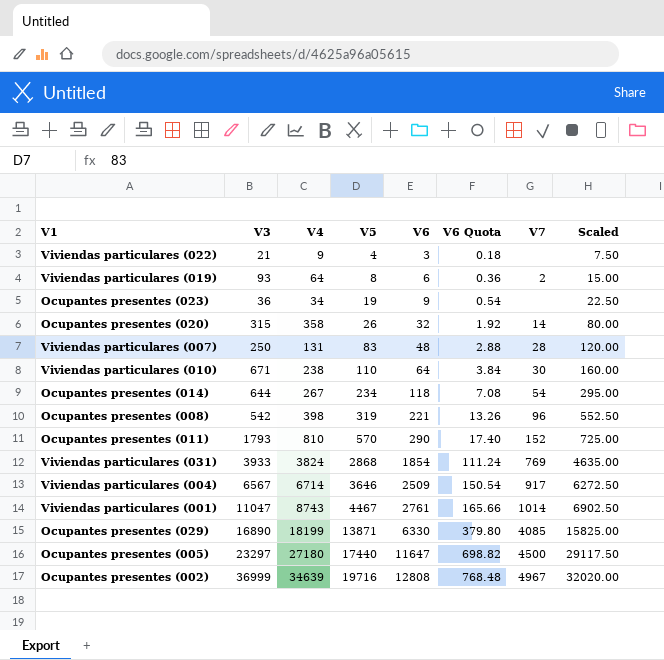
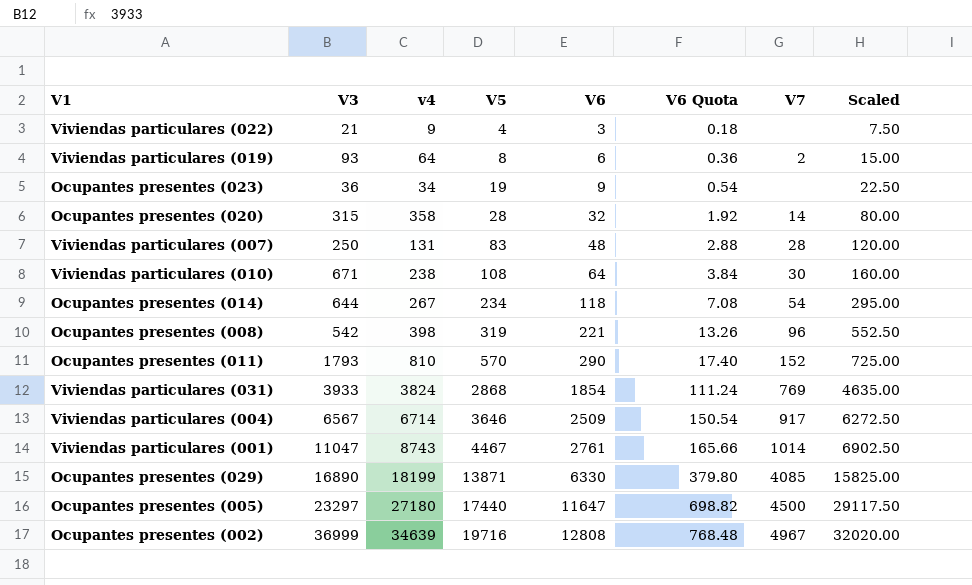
column name: V4 -> v4
Ocupantes presentes (020) | V5: 26 -> 28
Viviendas particulares (010) | V5: 110 -> 108

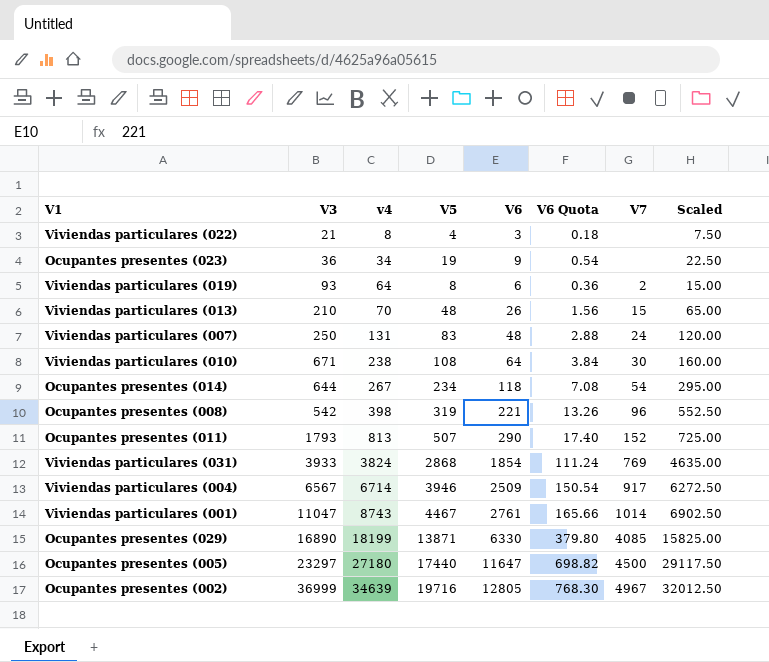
row order: V5 ascending -> v4 ascending
row Ocupantes presentes (020): 315 | 358 | 28 | 32 | 1.92 | 14 | 80.00 -> none
Viviendas particulares (022) | v4: 9 -> 8
row Viviendas particulares (013): none -> 210 | 70 | 48 | 26 | 1.56 | 15 | 65.00
Viviendas particulares (007) | V7: 28 -> 24
Ocupantes presentes (011) | v4: 810 -> 813
Ocupantes presentes (011) | V5: 570 -> 507
Viviendas particulares (004) | V5: 3646 -> 3946
Ocupantes presentes (002) | V6: 12808 -> 12805
Ocupantes presentes (002) | V6 Quota: 768.48 -> 768.30
Ocupantes presentes (002) | Scaled: 32020.00 -> 32012.50

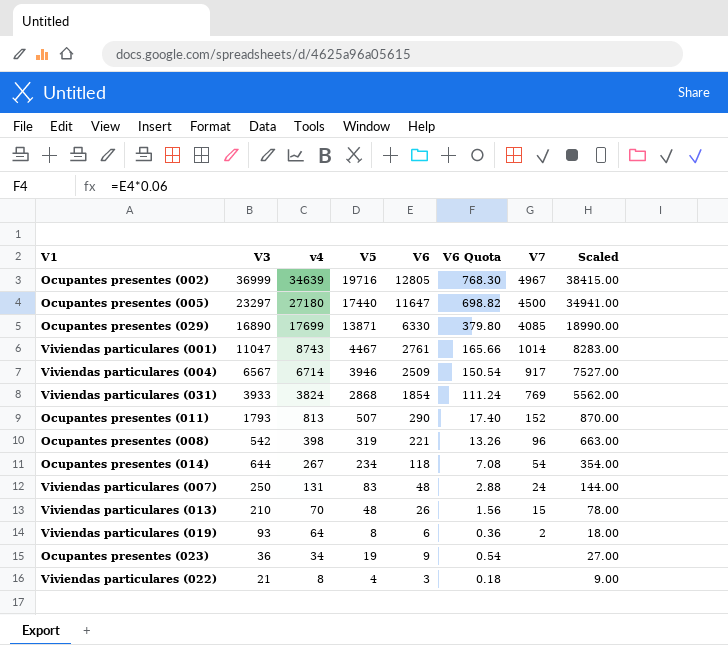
row order: v4 ascending -> v4 descending
column Scaled | formula: [V6] * 2.5 -> [V6] * 3
row Viviendas particulares (010): 671 | 238 | 108 | 64 | 3.84 | 30 | 160.00 -> none
Ocupantes presentes (029) | v4: 18199 -> 17699

